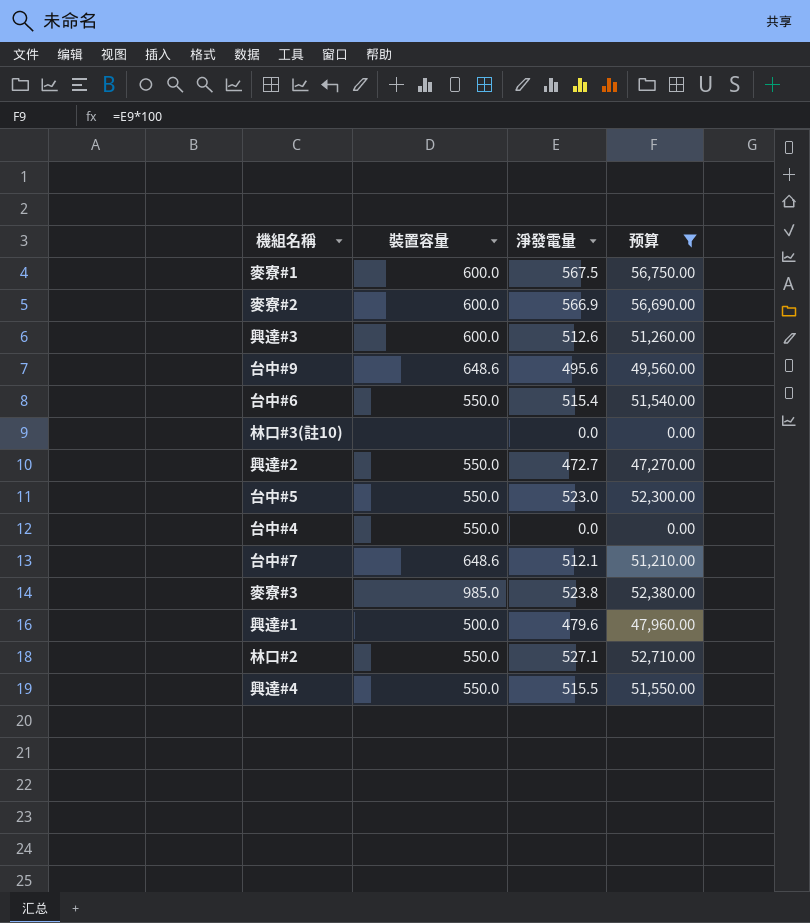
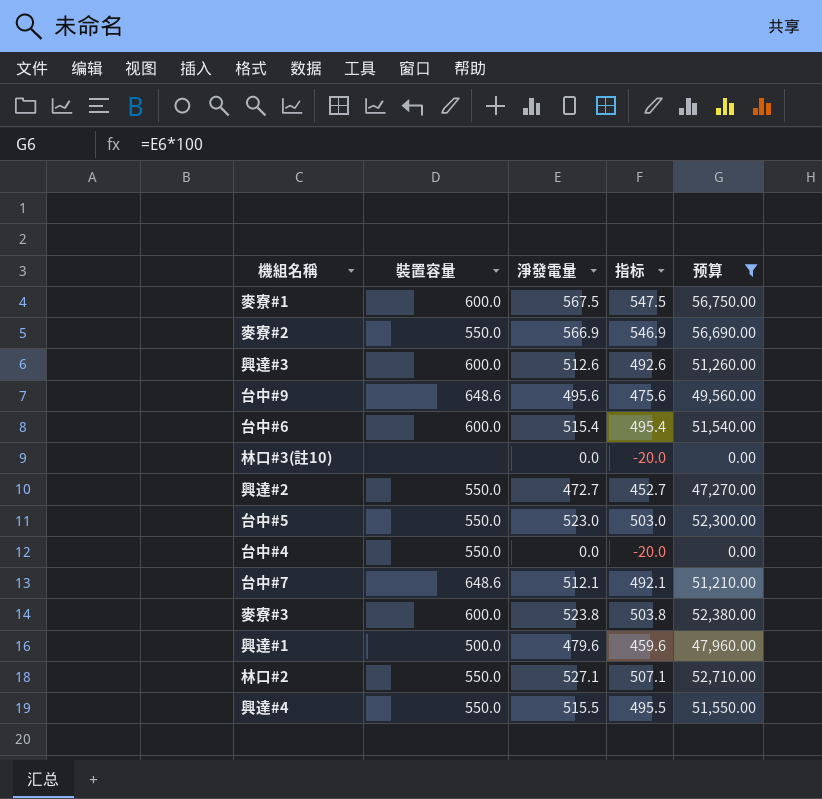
column 指标 | formula: none -> [淨發電量] - 20
麥寮#2 | 裝置容量: 600.0 -> 550.0
台中#6 | 裝置容量: 550.0 -> 600.0
麥寮#3 | 裝置容量: 985.0 -> 600.0

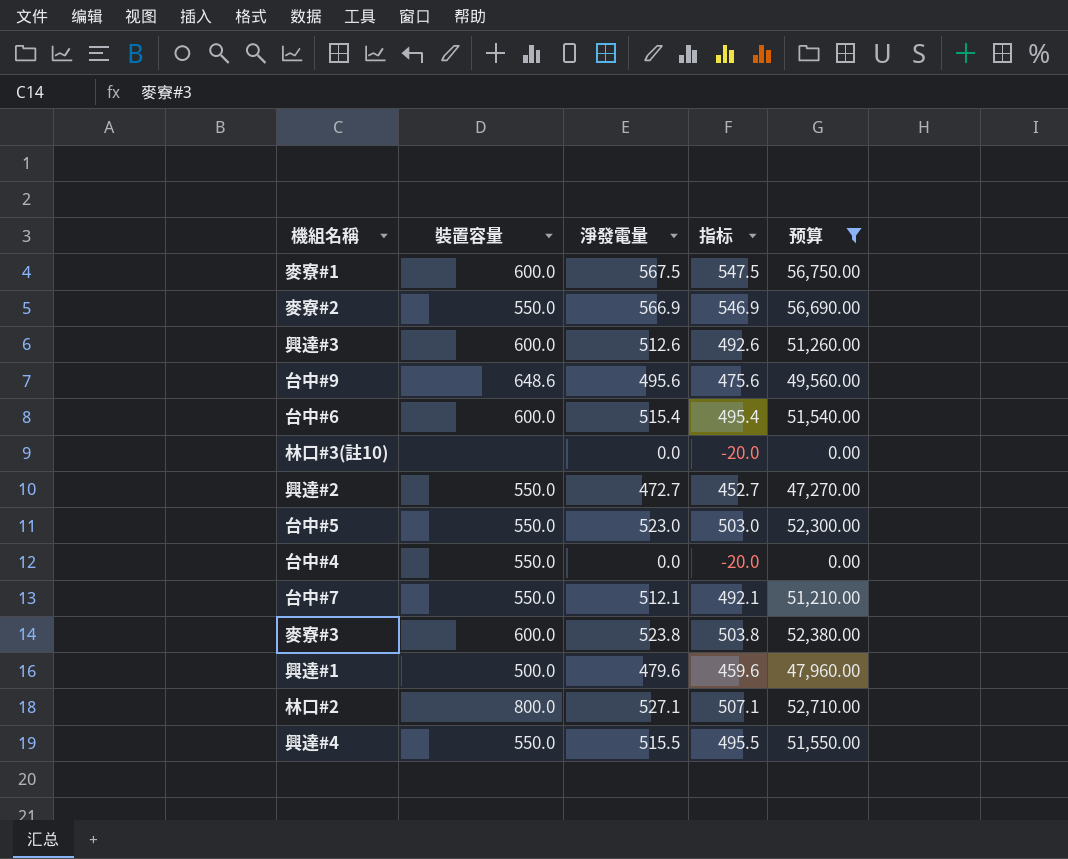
台中#7 | 裝置容量: 648.6 -> 550.0
林口#2 | 裝置容量: 550.0 -> 800.0

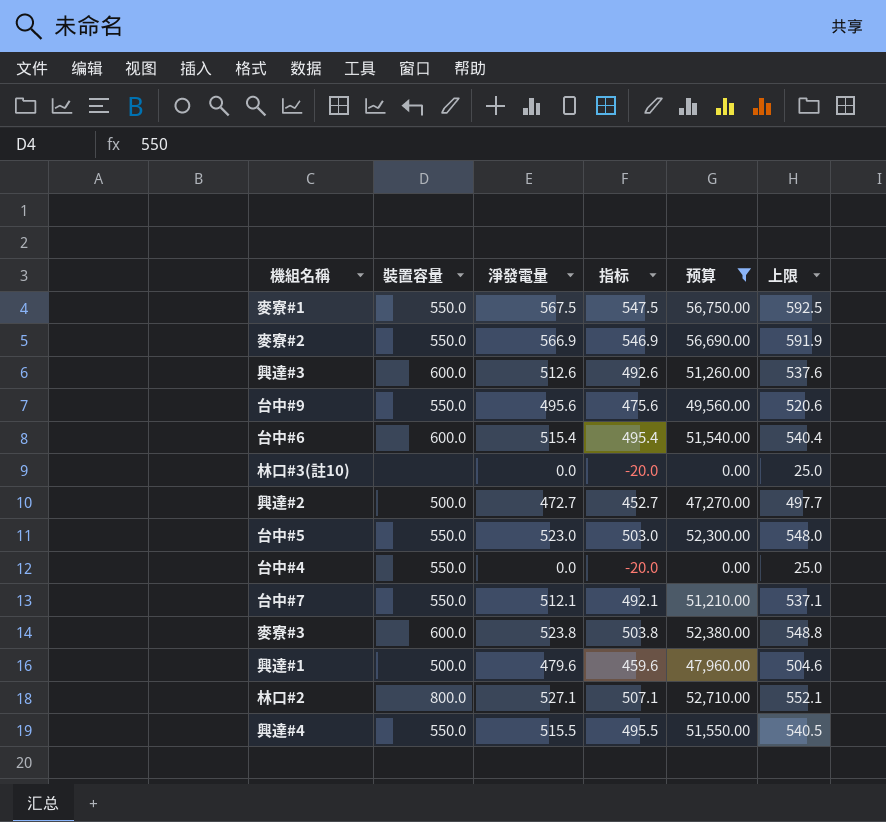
column 上限 | formula: none -> [淨發電量] + 25
麥寮#1 | 裝置容量: 600.0 -> 550.0
台中#9 | 裝置容量: 648.6 -> 550.0
興達#2 | 裝置容量: 550.0 -> 500.0

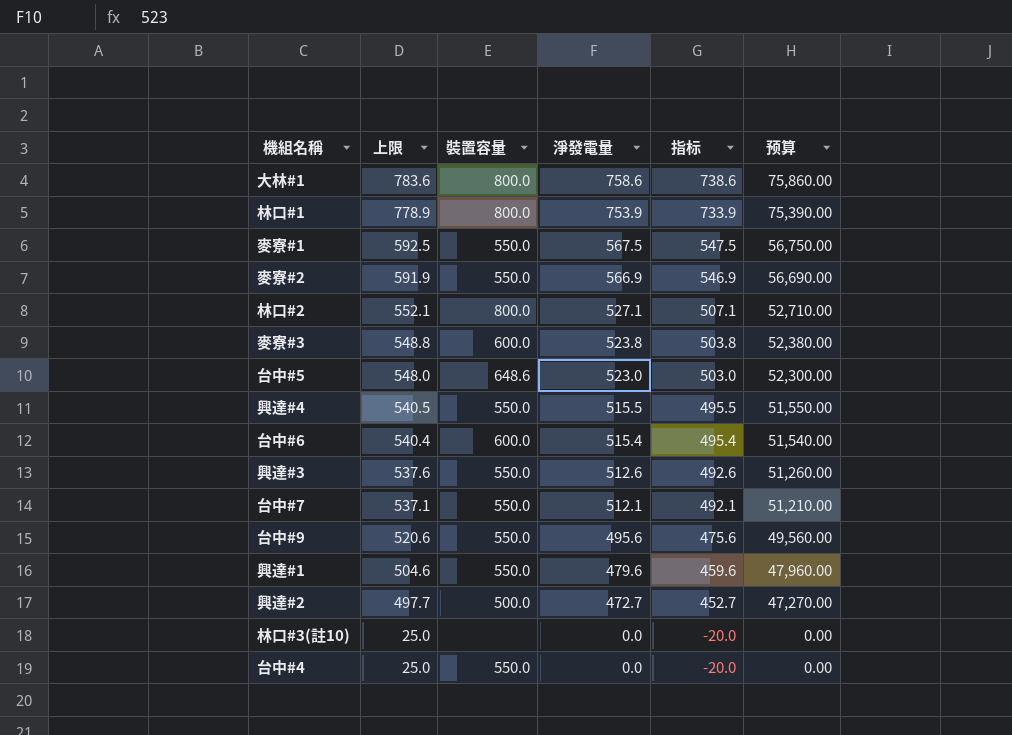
filter: 预算 <= 56,750.00 -> none
row order: none -> 上限 descending
column 上限 | position: 6 -> 2
台中#5 | 裝置容量: 550.0 -> 648.6
興達#3 | 裝置容量: 600.0 -> 550.0
興達#1 | 裝置容量: 500.0 -> 550.0

